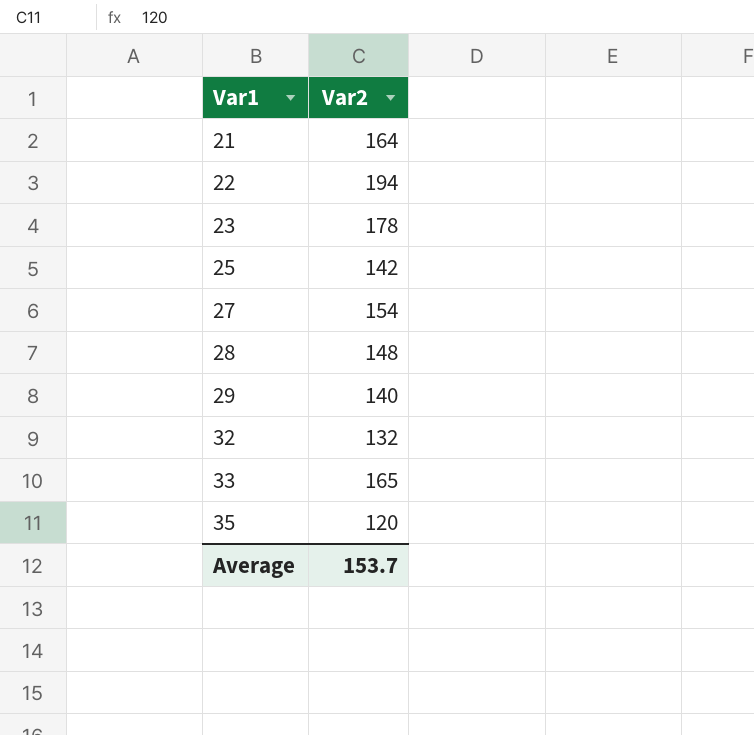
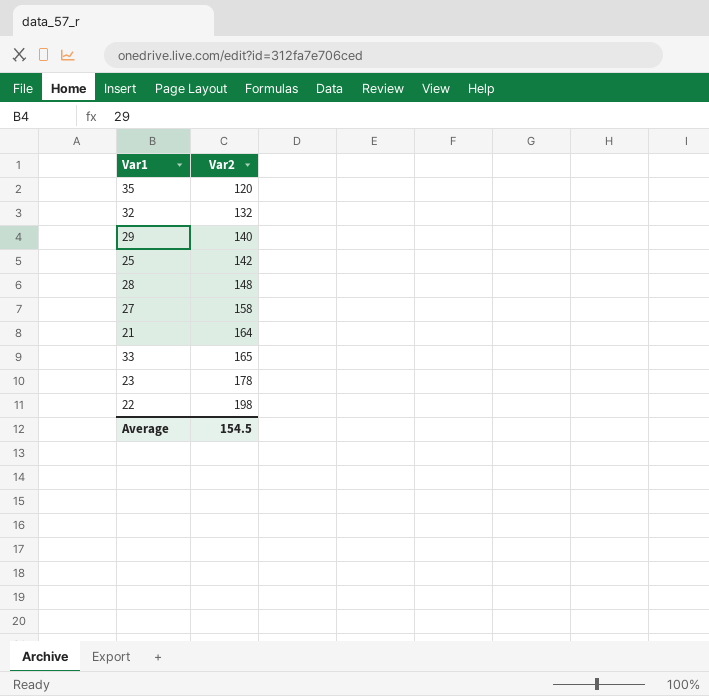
row order: Var1 ascending -> Var2 ascending
27 | Var2: 154 -> 158
22 | Var2: 194 -> 198
Average | Var2: 153.7 -> 154.5

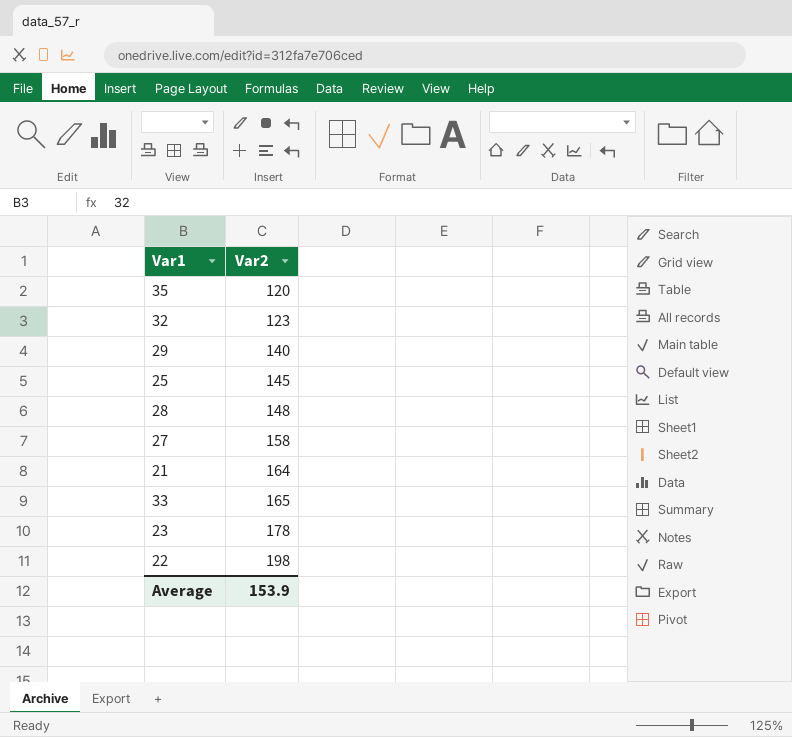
32 | Var2: 132 -> 123
25 | Var2: 142 -> 145
Average | Var2: 154.5 -> 153.9

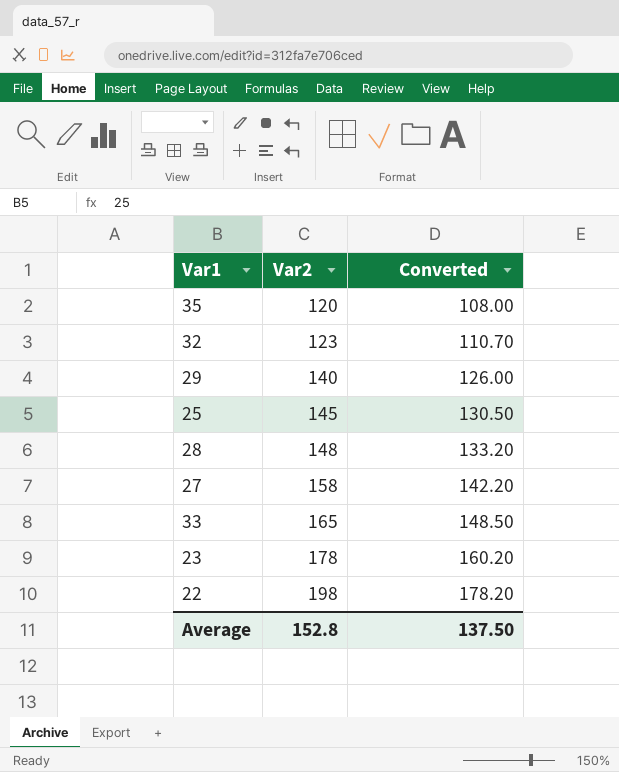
column Converted | formula: none -> [Var2] * 0.9
row 21: 164 -> none
Average | Var2: 153.9 -> 152.8

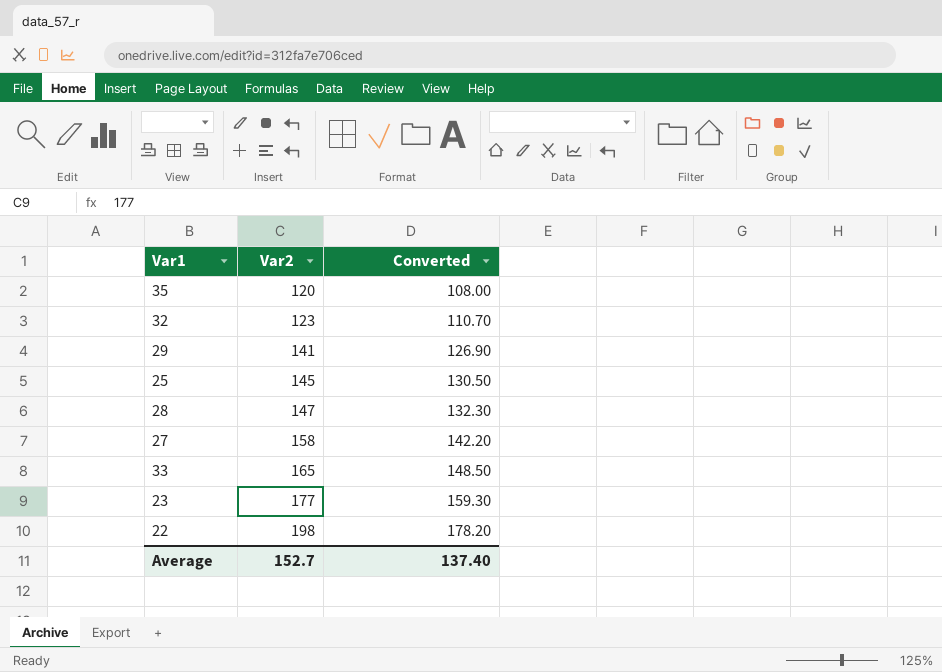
29 | Var2: 140 -> 141
29 | Converted: 126.00 -> 126.90
28 | Var2: 148 -> 147
28 | Converted: 133.20 -> 132.30
23 | Var2: 178 -> 177
23 | Converted: 160.20 -> 159.30
Average | Var2: 152.8 -> 152.7
Average | Converted: 137.50 -> 137.40

